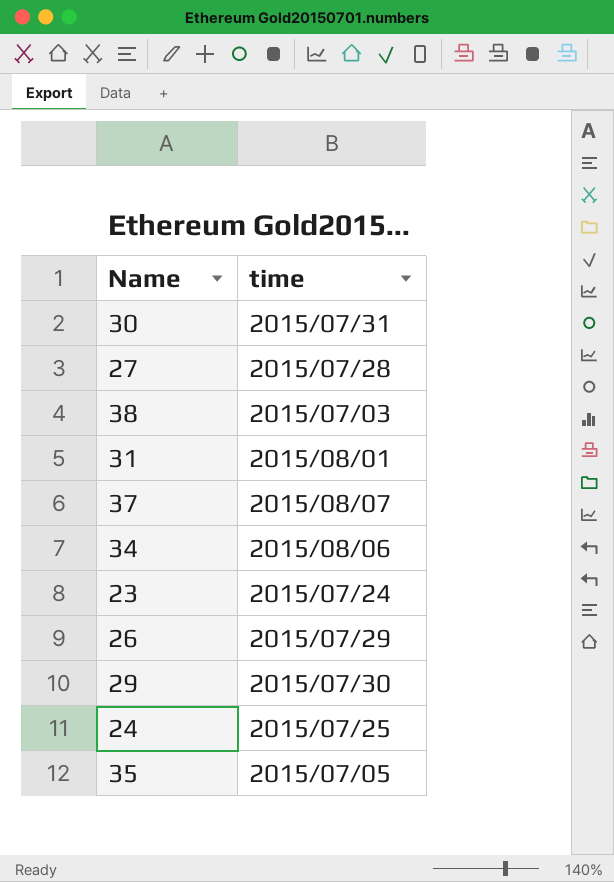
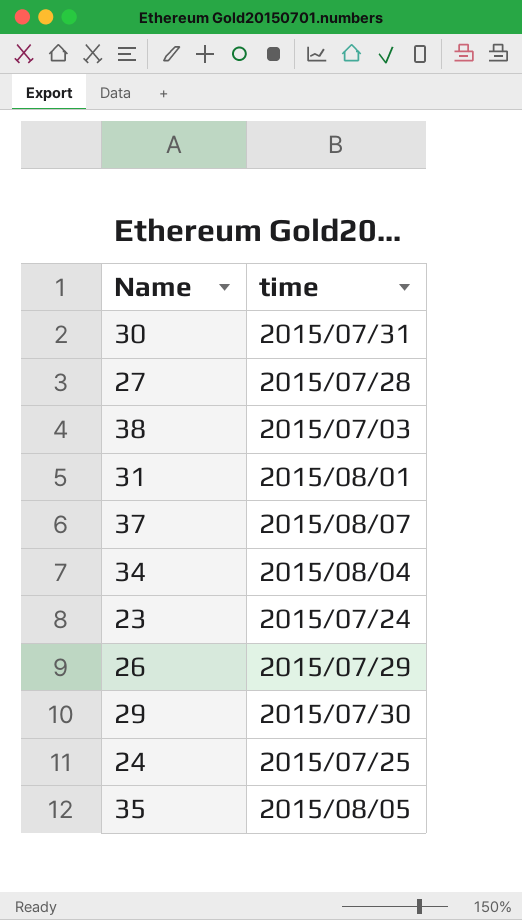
34 | time: 2015/08/06 -> 2015/08/04
35 | time: 2015/07/05 -> 2015/08/05

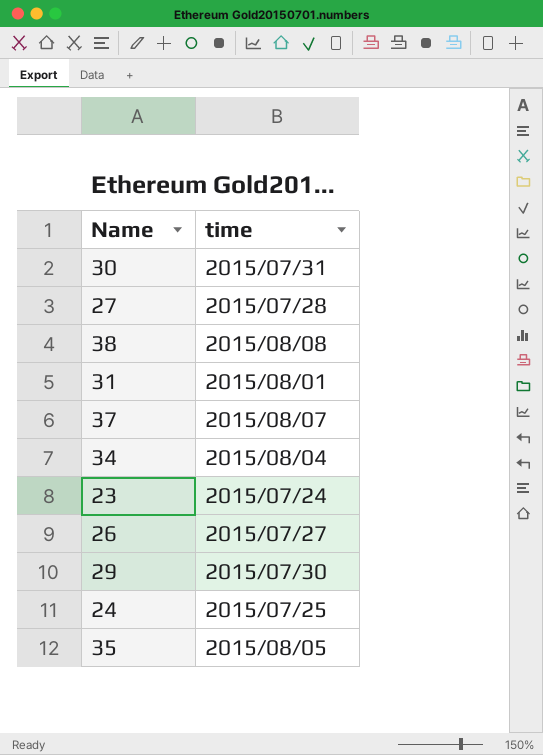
38 | time: 2015/07/03 -> 2015/08/08
26 | time: 2015/07/29 -> 2015/07/27

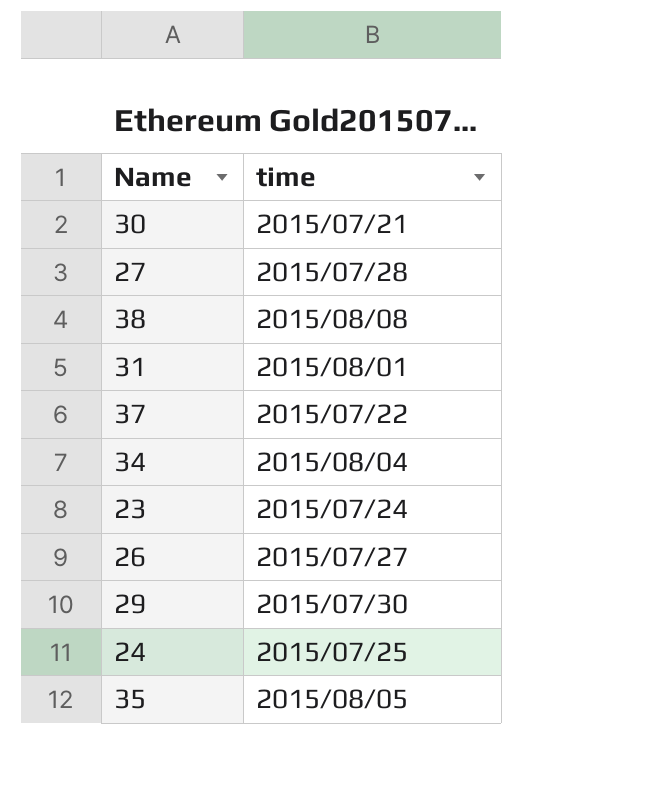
30 | time: 2015/07/31 -> 2015/07/21
37 | time: 2015/08/07 -> 2015/07/22

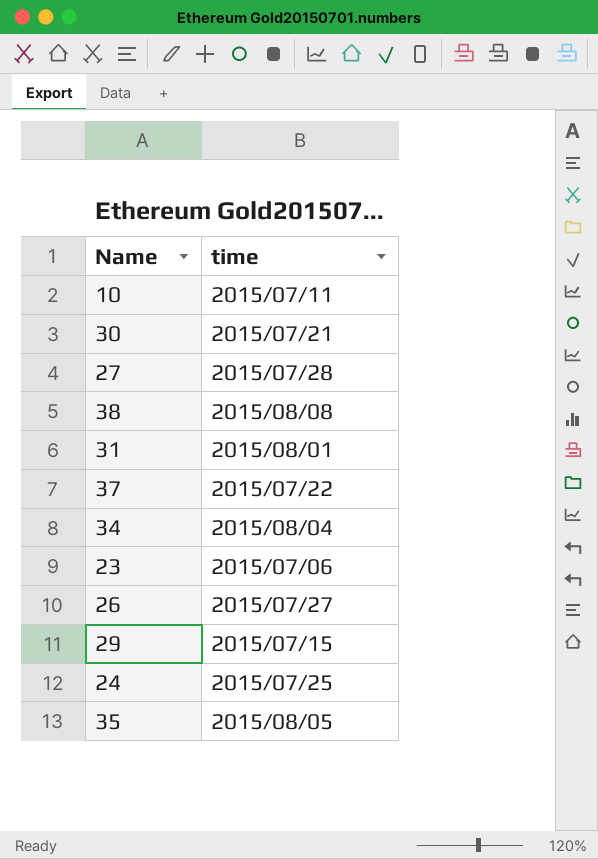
row 10: none -> 2015/07/11
23 | time: 2015/07/24 -> 2015/07/06
29 | time: 2015/07/30 -> 2015/07/15

